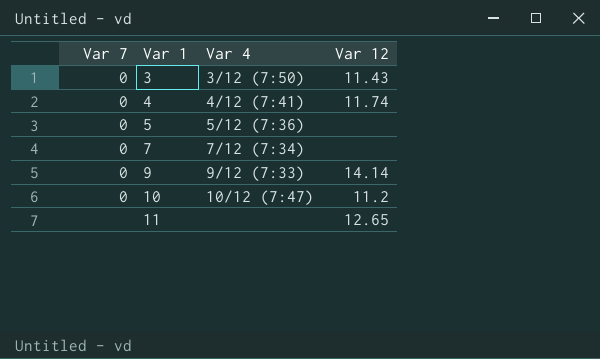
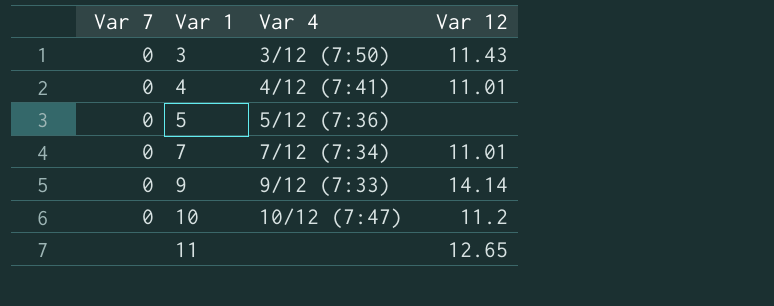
4 | Var 12: 11.74 -> 11.01
7 | Var 12: none -> 11.01

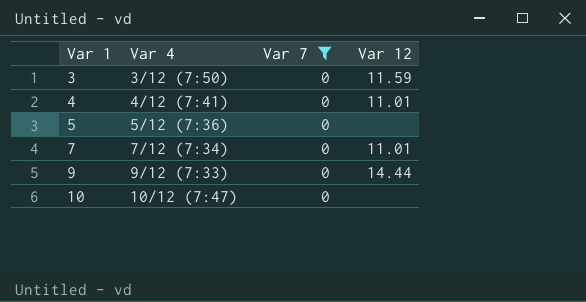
filter: none -> Var 7 = 0
column Var 7 | position: 1 -> 3
3 | Var 12: 11.43 -> 11.59
9 | Var 12: 14.14 -> 14.44
10 | Var 12: 11.2 -> none

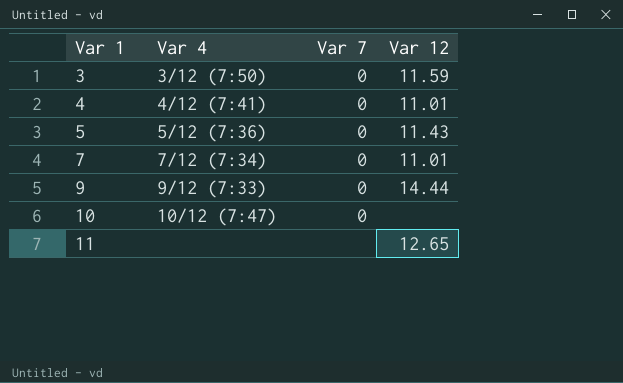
filter: Var 7 = 0 -> none
5 | Var 12: none -> 11.43

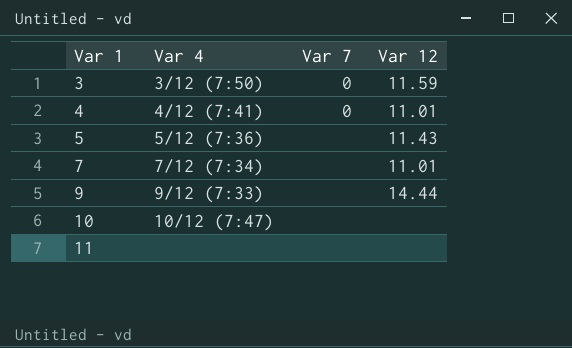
5 | Var 7: 0 -> none
7 | Var 7: 0 -> none
9 | Var 7: 0 -> none
10 | Var 7: 0 -> none
11 | Var 12: 12.65 -> none

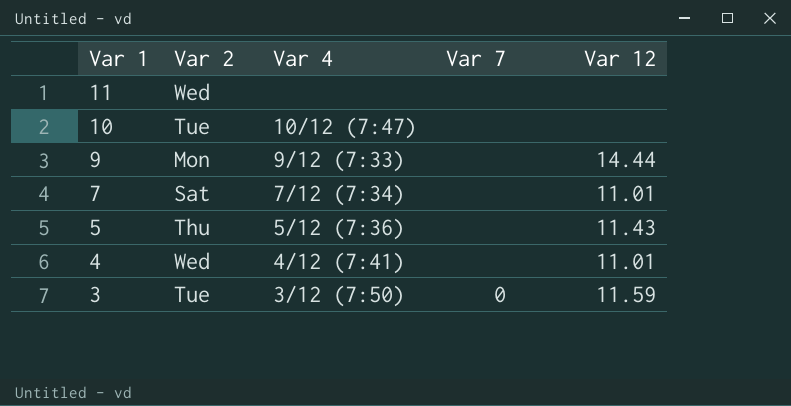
row order: Var 1 ascending -> Var 1 descending
column Var 2 | position: none -> 2
4 | Var 7: 0 -> none

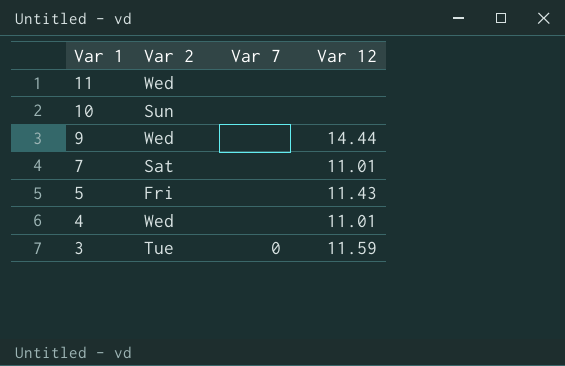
column Var 4 | position: 3 -> none
10 | Var 2: Tue -> Sun
9 | Var 2: Mon -> Wed
5 | Var 2: Thu -> Fri

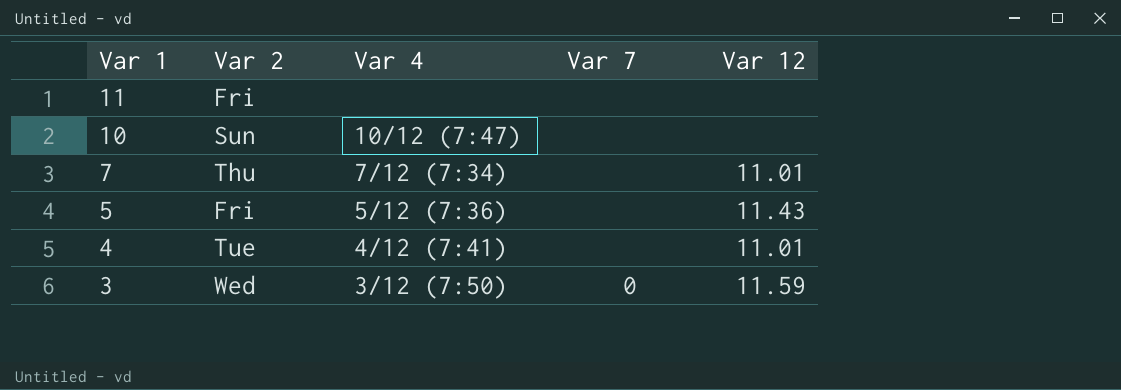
column Var 4 | position: none -> 3
row 9: Wed | none | 14.44 -> none
11 | Var 2: Wed -> Fri
7 | Var 2: Sat -> Thu
4 | Var 2: Wed -> Tue
3 | Var 2: Tue -> Wed

